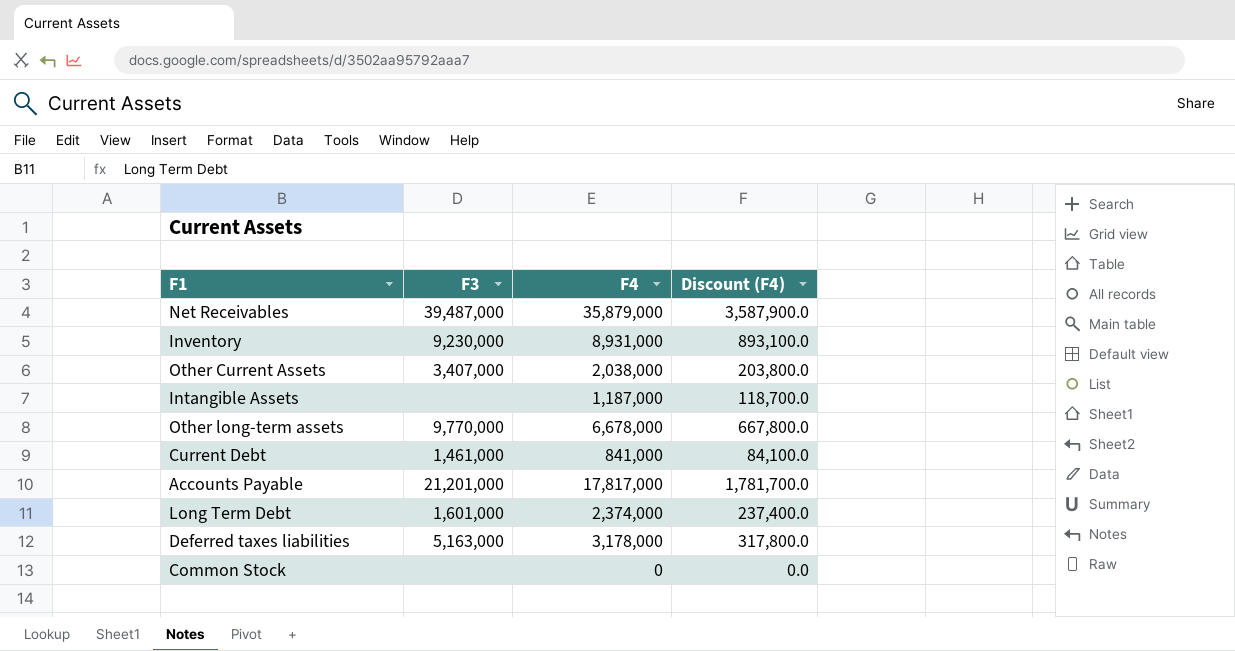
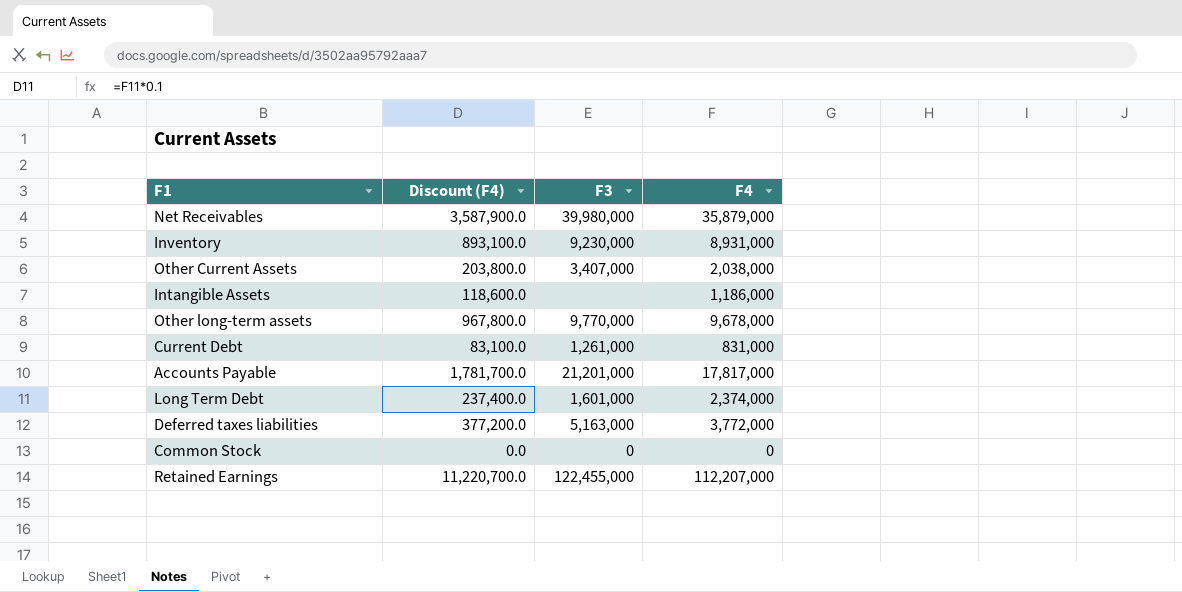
column Discount (F4) | position: 4 -> 2
Net Receivables | F3: 39,487,000 -> 39,980,000
Intangible Assets | Discount (F4): 118,700.0 -> 118,600.0
Intangible Assets | F4: 1,187,000 -> 1,186,000
Other long-term assets | Discount (F4): 667,800.0 -> 967,800.0
Other long-term assets | F4: 6,678,000 -> 9,678,000
Current Debt | Discount (F4): 84,100.0 -> 83,100.0
Current Debt | F3: 1,461,000 -> 1,261,000
Current Debt | F4: 841,000 -> 831,000
Deferred taxes liabilities | Discount (F4): 317,800.0 -> 377,200.0
Deferred taxes liabilities | F4: 3,178,000 -> 3,772,000
Common Stock | F3: none -> 0
row Retained Earnings: none -> 11,220,700.0 | 122,455,000 | 112,207,000

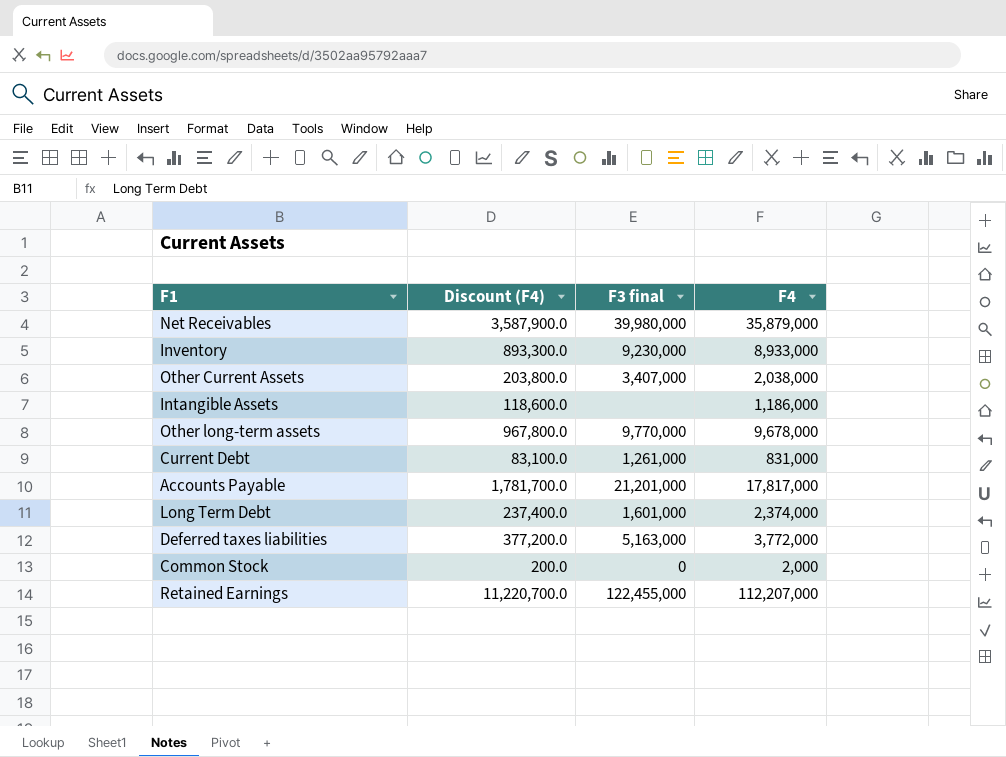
column name: F3 -> F3 final
Inventory | Discount (F4): 893,100.0 -> 893,300.0
Inventory | F4: 8,931,000 -> 8,933,000
Common Stock | Discount (F4): 0.0 -> 200.0
Common Stock | F4: 0 -> 2,000

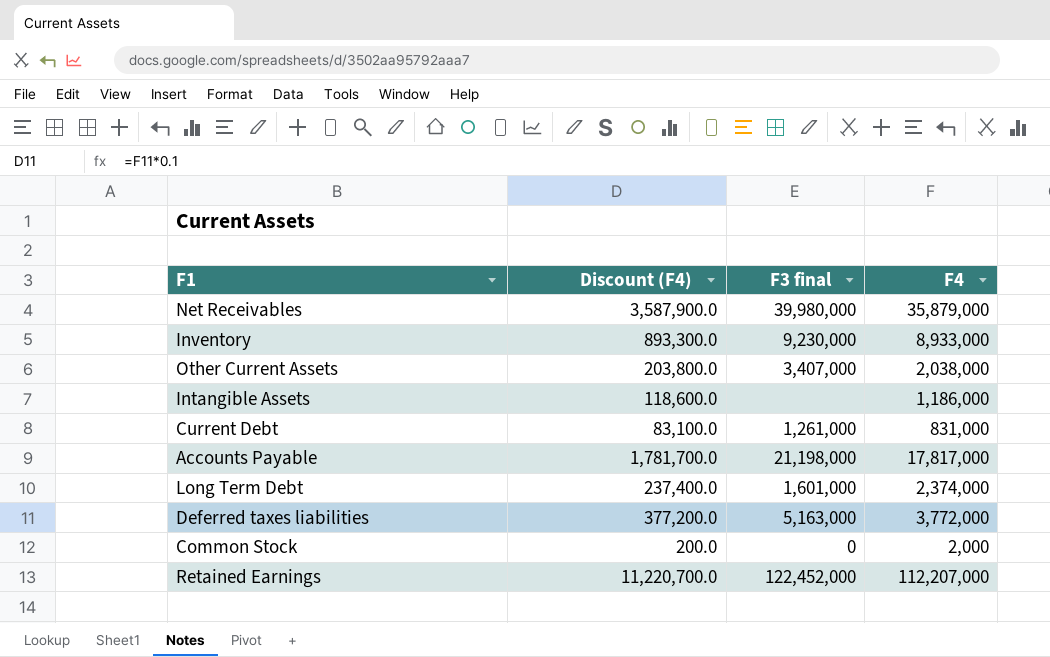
row Other long-term assets: 967,800.0 | 9,770,000 | 9,678,000 -> none
Accounts Payable | F3 final: 21,201,000 -> 21,198,000
Retained Earnings | F3 final: 122,455,000 -> 122,452,000

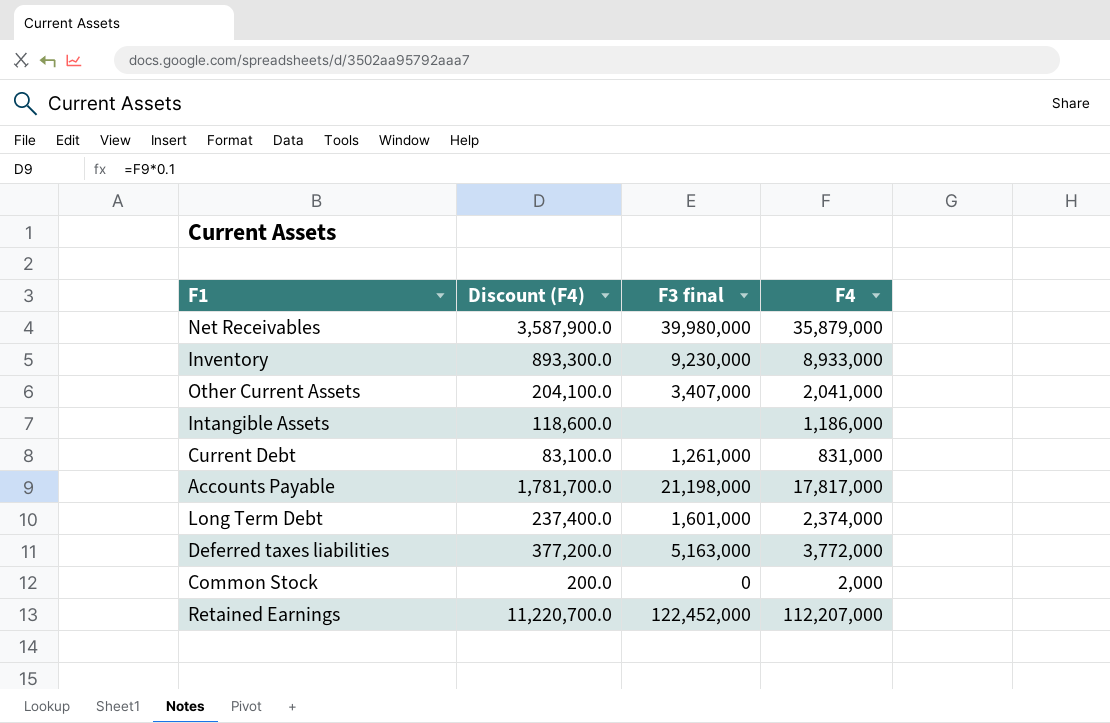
Other Current Assets | Discount (F4): 203,800.0 -> 204,100.0
Other Current Assets | F4: 2,038,000 -> 2,041,000

